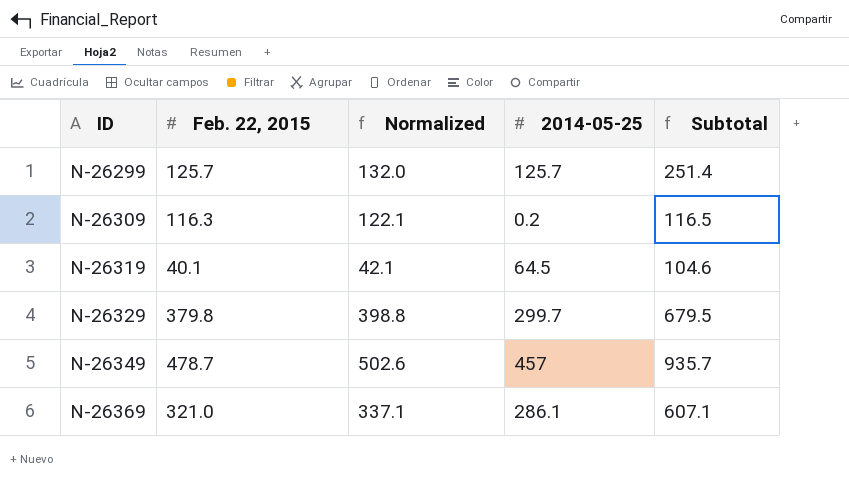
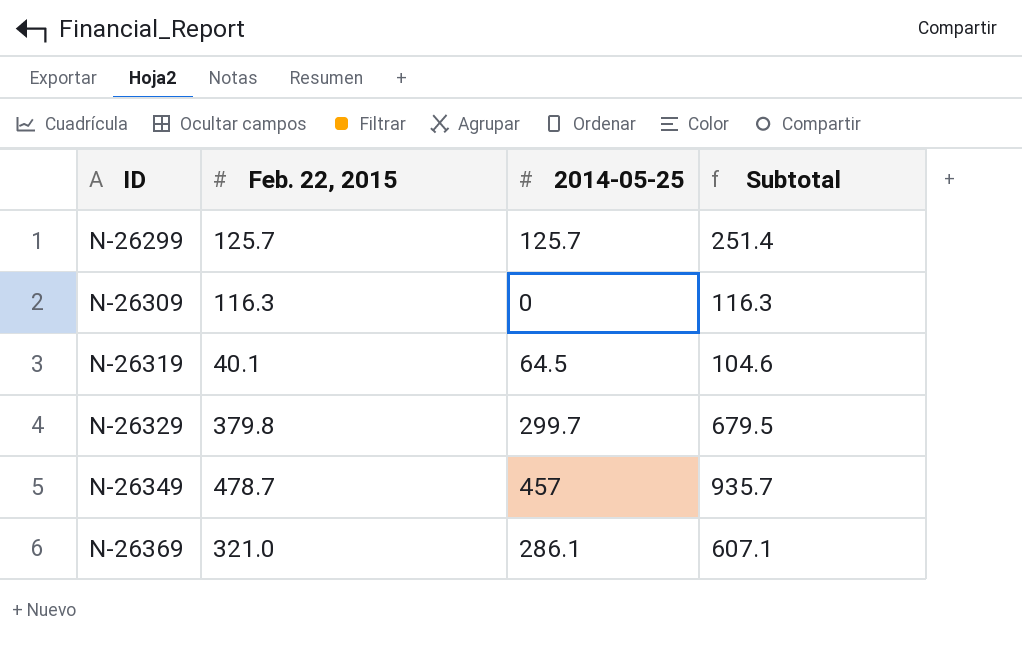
column Normalized | formula: [Feb. 22, 2015] * 1.05 -> none
N-26309 | 2014-05-25: 0.2 -> 0
N-26309 | Subtotal: 116.5 -> 116.3

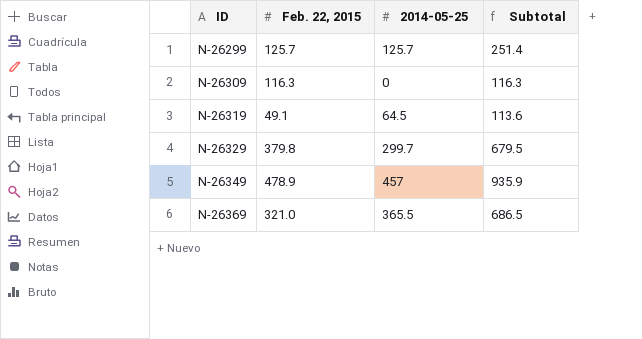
N-26319 | Feb. 22, 2015: 40.1 -> 49.1
N-26319 | Subtotal: 104.6 -> 113.6
N-26349 | Feb. 22, 2015: 478.7 -> 478.9
N-26349 | Subtotal: 935.7 -> 935.9
N-26369 | 2014-05-25: 286.1 -> 365.5
N-26369 | Subtotal: 607.1 -> 686.5

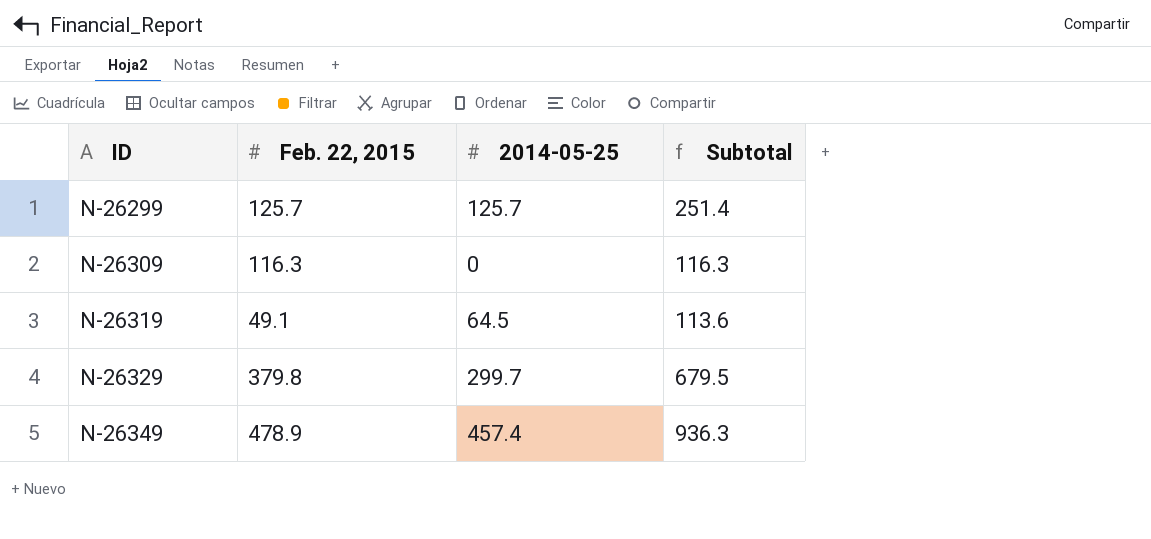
row N-26369: 321.0 | 365.5 | 686.5 -> none
N-26349 | 2014-05-25: 457 -> 457.4
N-26349 | Subtotal: 935.9 -> 936.3

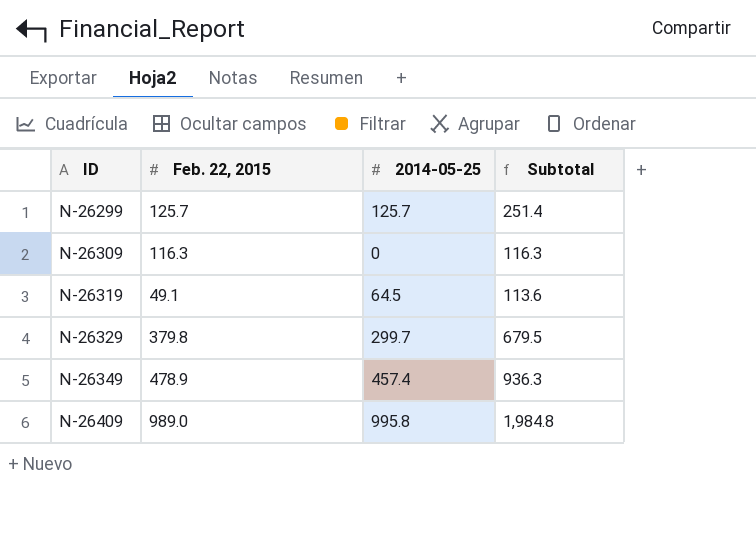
row N-26409: none -> 989.0 | 995.8 | 1,984.8

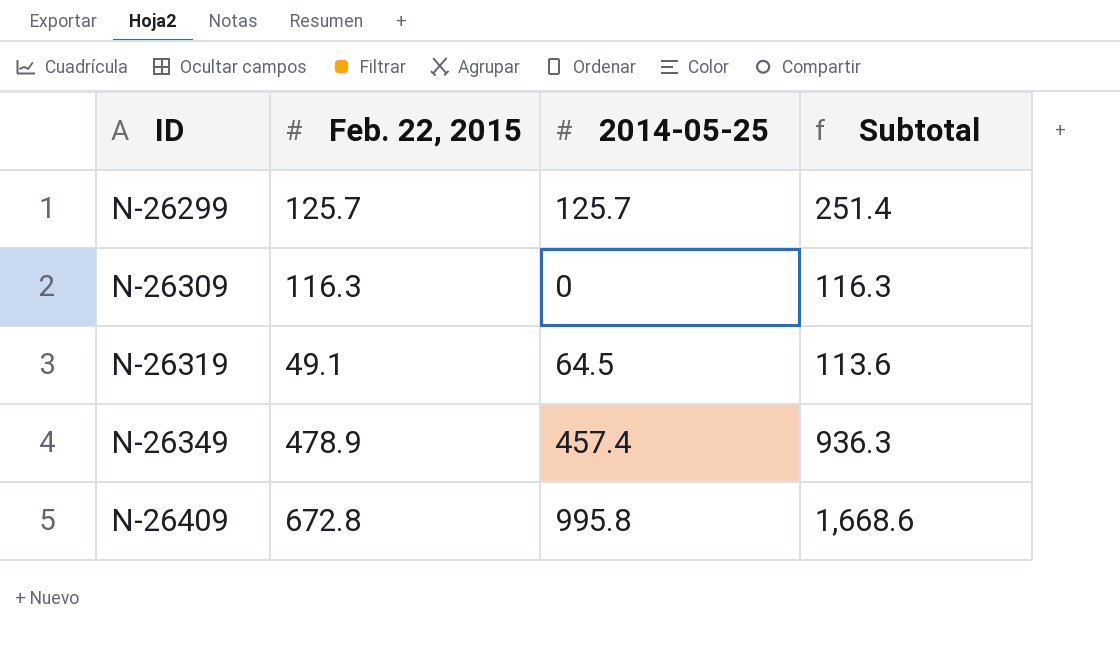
row N-26329: 379.8 | 299.7 | 679.5 -> none
N-26409 | Feb. 22, 2015: 989.0 -> 672.8
N-26409 | Subtotal: 1,984.8 -> 1,668.6

